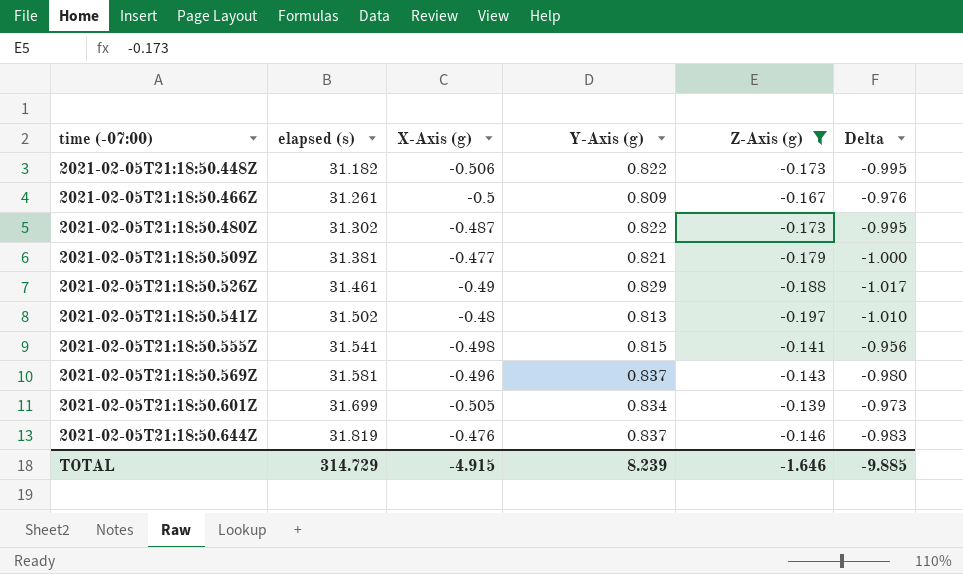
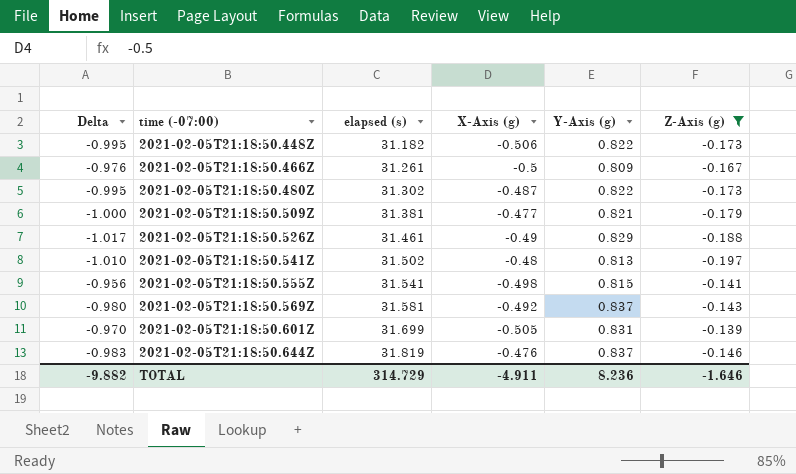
column Delta | position: 6 -> 1
2021-02-05T21:18:50.569Z | X-Axis (g): -0.496 -> -0.492
2021-02-05T21:18:50.601Z | Delta: -0.973 -> -0.970
2021-02-05T21:18:50.601Z | Y-Axis (g): 0.834 -> 0.831
TOTAL | Delta: -9.885 -> -9.882
TOTAL | X-Axis (g): -4.915 -> -4.911
TOTAL | Y-Axis (g): 8.239 -> 8.236

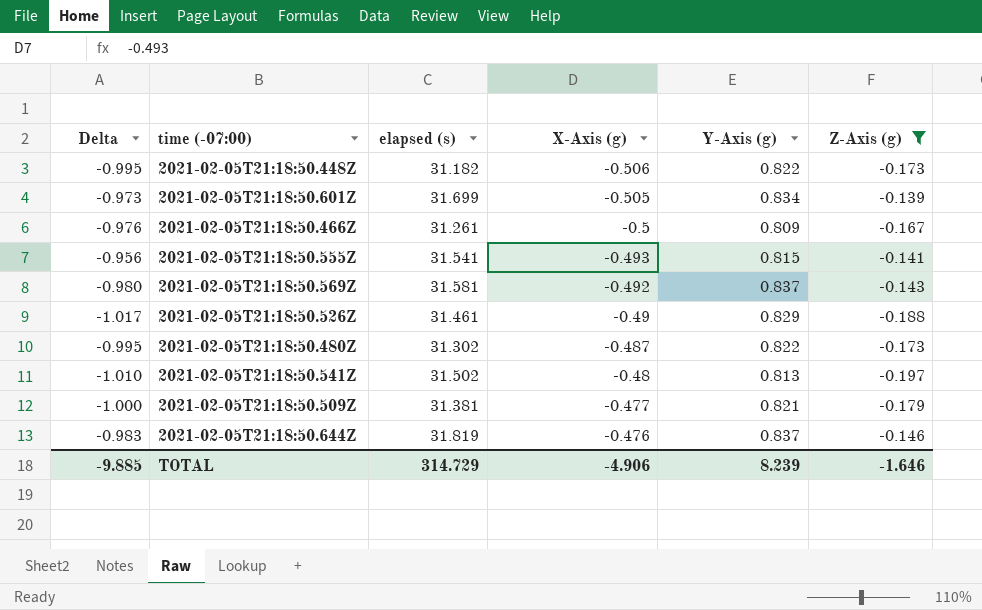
row order: time (-07:00) ascending -> X-Axis (g) ascending
2021-02-05T21:18:50.601Z | Delta: -0.970 -> -0.973
2021-02-05T21:18:50.601Z | Y-Axis (g): 0.831 -> 0.834
2021-02-05T21:18:50.555Z | X-Axis (g): -0.498 -> -0.493
TOTAL | Delta: -9.882 -> -9.885
TOTAL | X-Axis (g): -4.911 -> -4.906
TOTAL | Y-Axis (g): 8.236 -> 8.239

